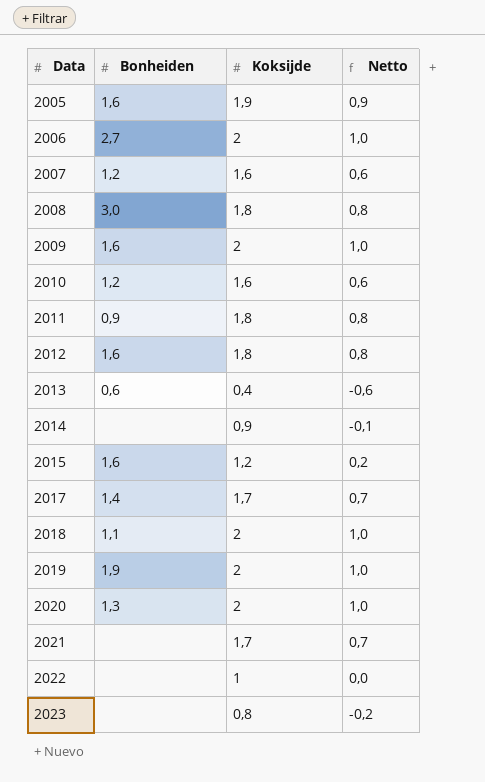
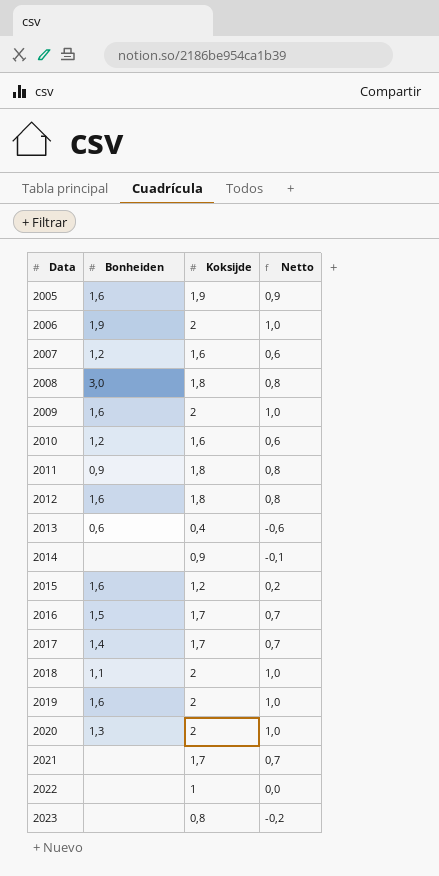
2006 | Bonheiden: 2,7 -> 1,9
row 2016: none -> 1,5 | 1,7 | 0,7
2019 | Bonheiden: 1,9 -> 1,6

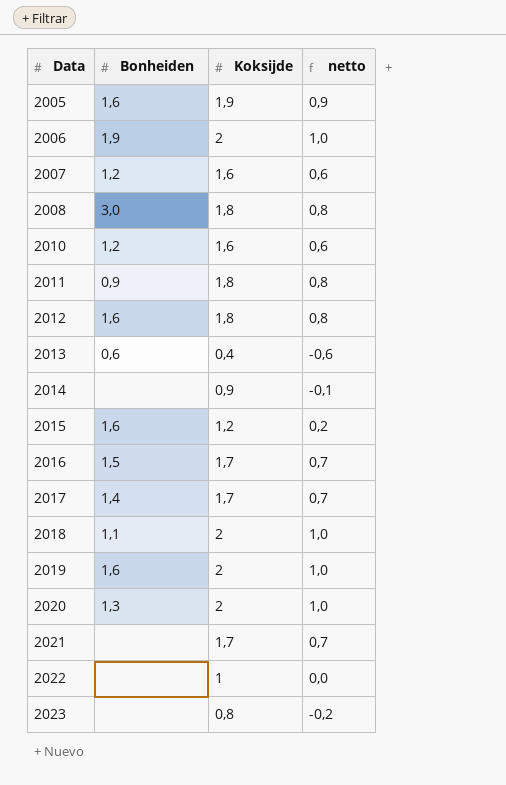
column name: Netto -> netto
row 2009: 1,6 | 2 | 1,0 -> none

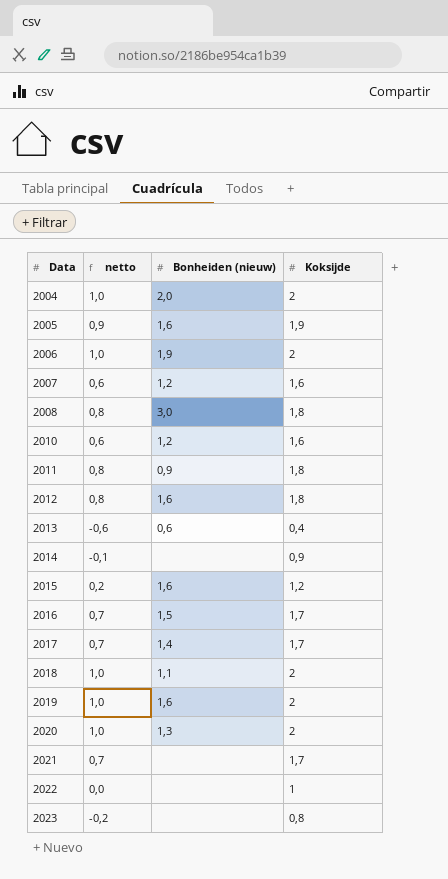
column netto | position: 4 -> 2
column name: Bonheiden -> Bonheiden (nieuw)
row 2004: none -> 1,0 | 2,0 | 2

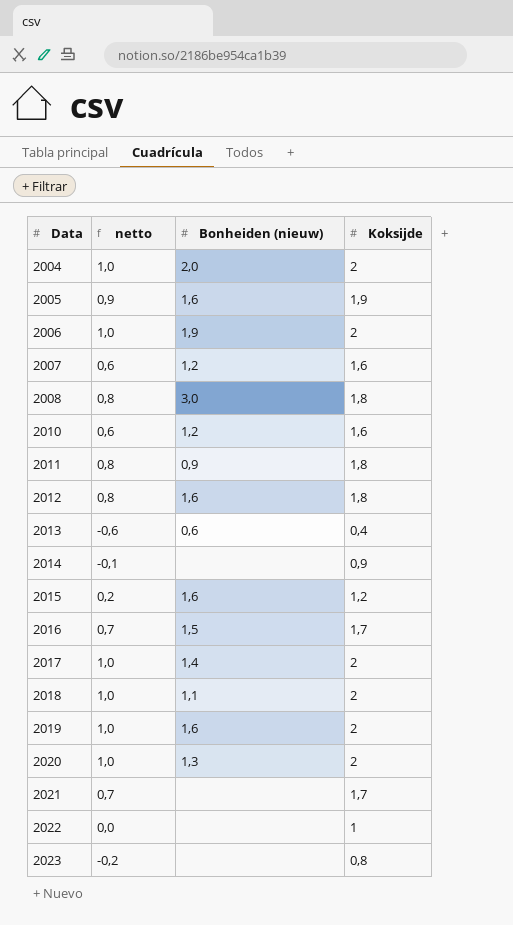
2017 | netto: 0,7 -> 1,0
2017 | Koksijde: 1,7 -> 2

